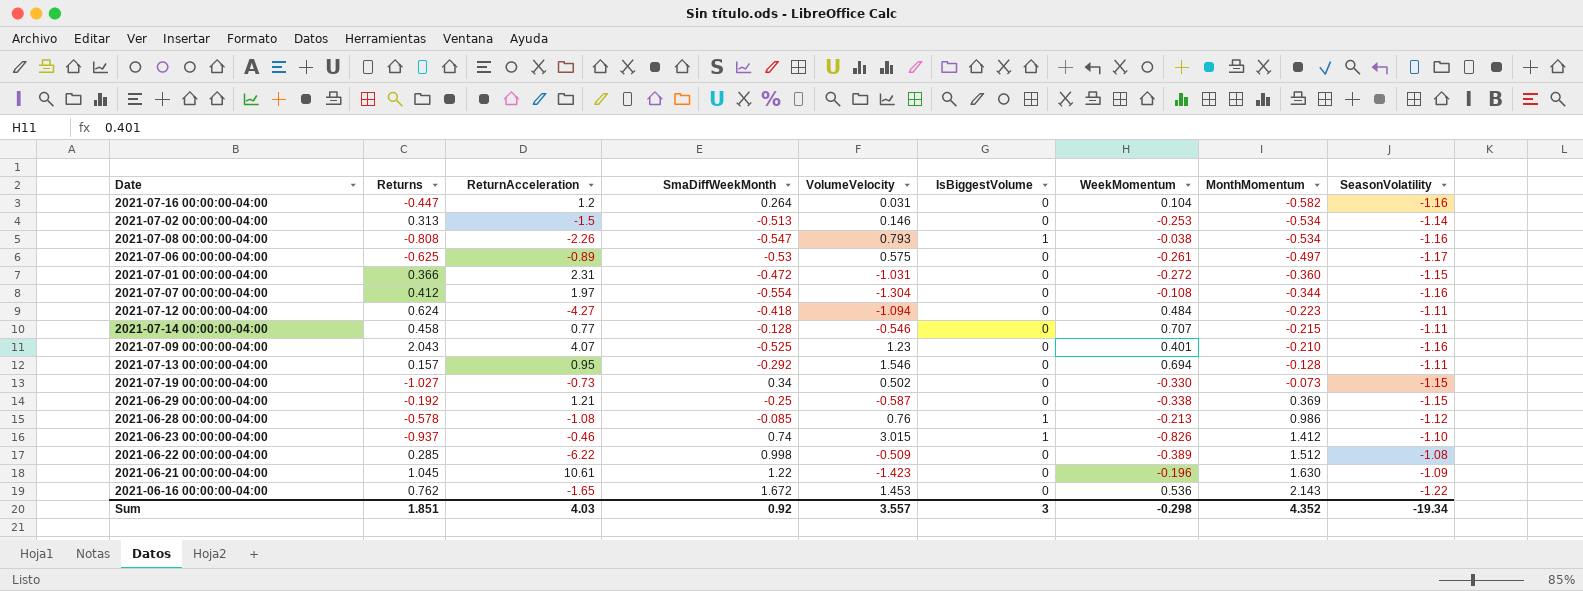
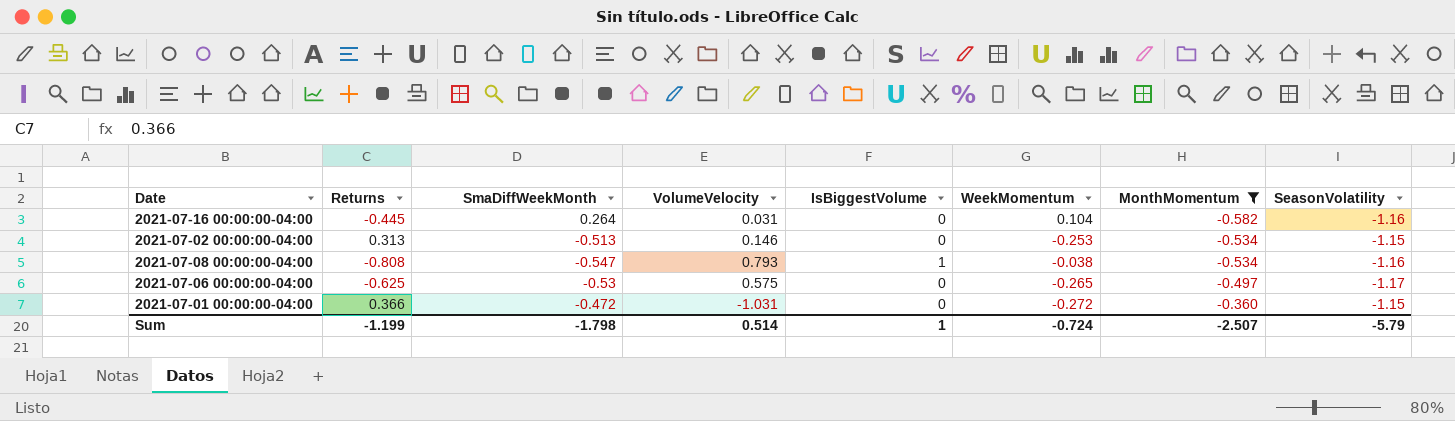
filter: none -> MonthMomentum <= -0.360
column ReturnAcceleration | position: 3 -> none
2021-07-16 00:00:00-04:00 | Returns: -0.447 -> -0.445
2021-07-02 00:00:00-04:00 | SeasonVolatility: -1.14 -> -1.15
2021-07-06 00:00:00-04:00 | WeekMomentum: -0.261 -> -0.265
Sum | Returns: 1.851 -> -1.199
Sum | SmaDiffWeekMonth: 0.92 -> -1.798
Sum | VolumeVelocity: 3.557 -> 0.514
Sum | IsBiggestVolume: 3 -> 1
Sum | WeekMomentum: -0.298 -> -0.724
Sum | MonthMomentum: 4.352 -> -2.507
Sum | SeasonVolatility: -19.34 -> -5.79

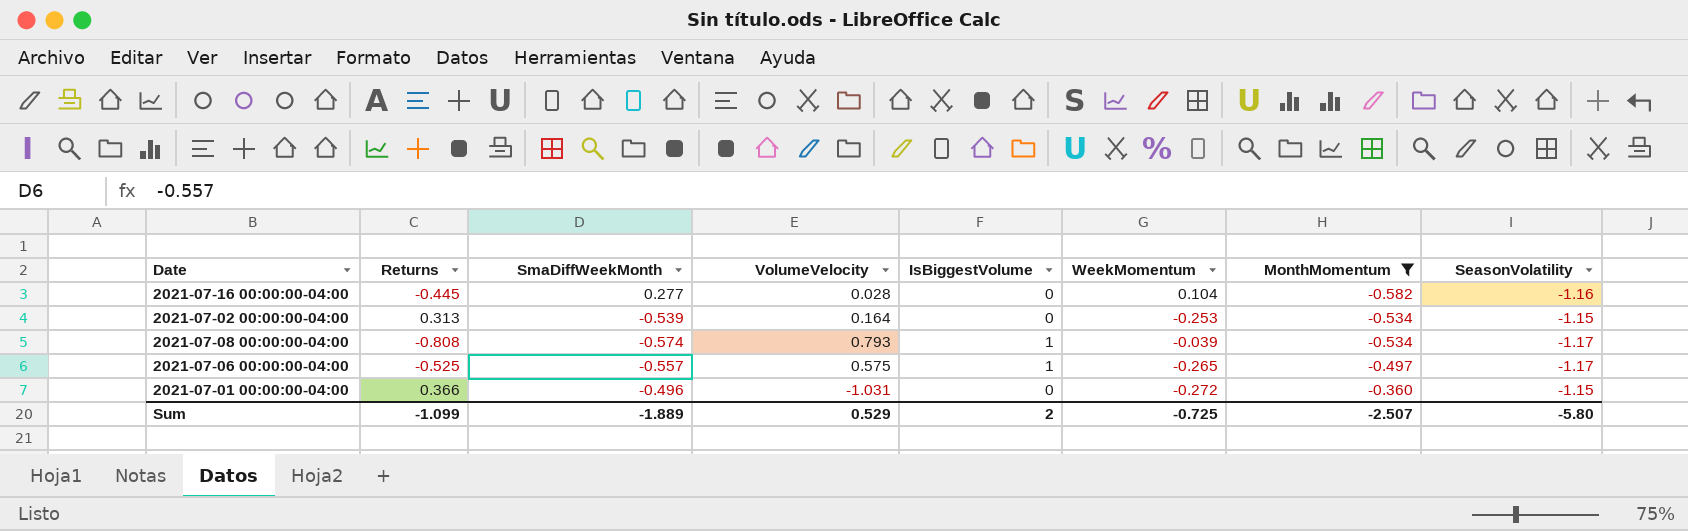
2021-07-16 00:00:00-04:00 | SmaDiffWeekMonth: 0.264 -> 0.277
2021-07-16 00:00:00-04:00 | VolumeVelocity: 0.031 -> 0.028
2021-07-02 00:00:00-04:00 | SmaDiffWeekMonth: -0.513 -> -0.539
2021-07-02 00:00:00-04:00 | VolumeVelocity: 0.146 -> 0.164
2021-07-08 00:00:00-04:00 | SmaDiffWeekMonth: -0.547 -> -0.574
2021-07-08 00:00:00-04:00 | WeekMomentum: -0.038 -> -0.039
2021-07-08 00:00:00-04:00 | SeasonVolatility: -1.16 -> -1.17
2021-07-06 00:00:00-04:00 | Returns: -0.625 -> -0.525
2021-07-06 00:00:00-04:00 | SmaDiffWeekMonth: -0.53 -> -0.557
2021-07-06 00:00:00-04:00 | IsBiggestVolume: 0 -> 1
2021-07-01 00:00:00-04:00 | SmaDiffWeekMonth: -0.472 -> -0.496
Sum | Returns: -1.199 -> -1.099
Sum | SmaDiffWeekMonth: -1.798 -> -1.889
Sum | VolumeVelocity: 0.514 -> 0.529
Sum | IsBiggestVolume: 1 -> 2
Sum | WeekMomentum: -0.724 -> -0.725
Sum | SeasonVolatility: -5.79 -> -5.80

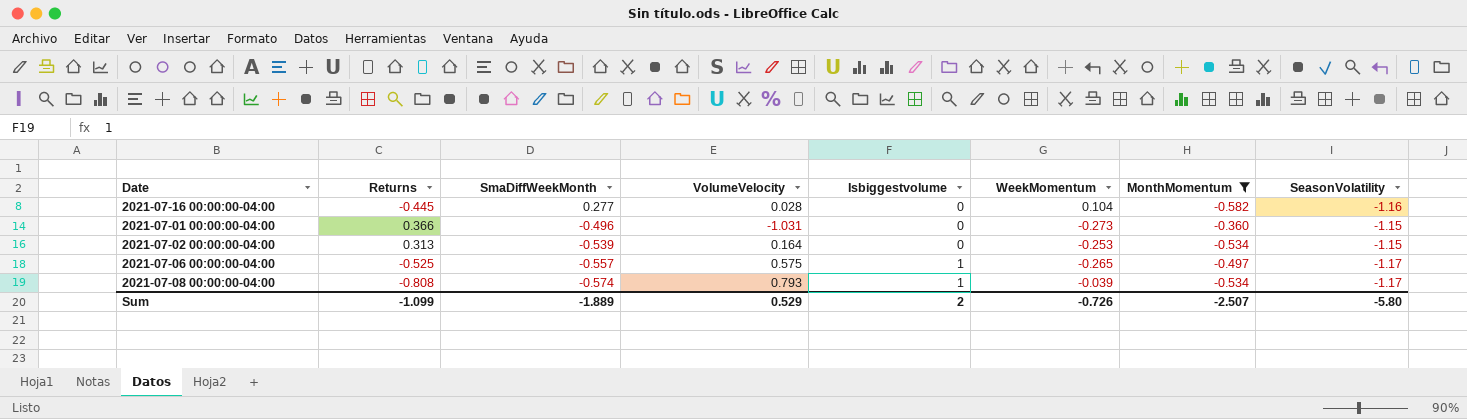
row order: MonthMomentum ascending -> SmaDiffWeekMonth descending
column name: IsBiggestVolume -> Isbiggestvolume
2021-07-01 00:00:00-04:00 | WeekMomentum: -0.272 -> -0.273
Sum | WeekMomentum: -0.725 -> -0.726

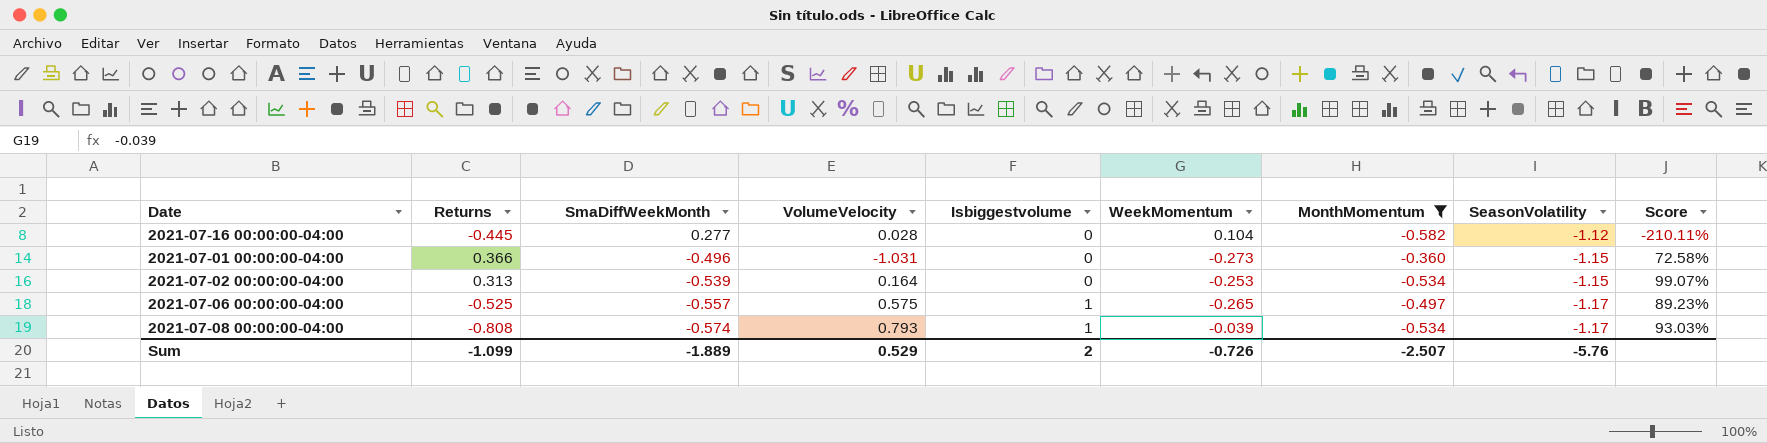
column Score | formula: none -> [MonthMomentum] / [SmaDiffWeekMonth]
2021-07-16 00:00:00-04:00 | SeasonVolatility: -1.16 -> -1.12
Sum | SeasonVolatility: -5.80 -> -5.76

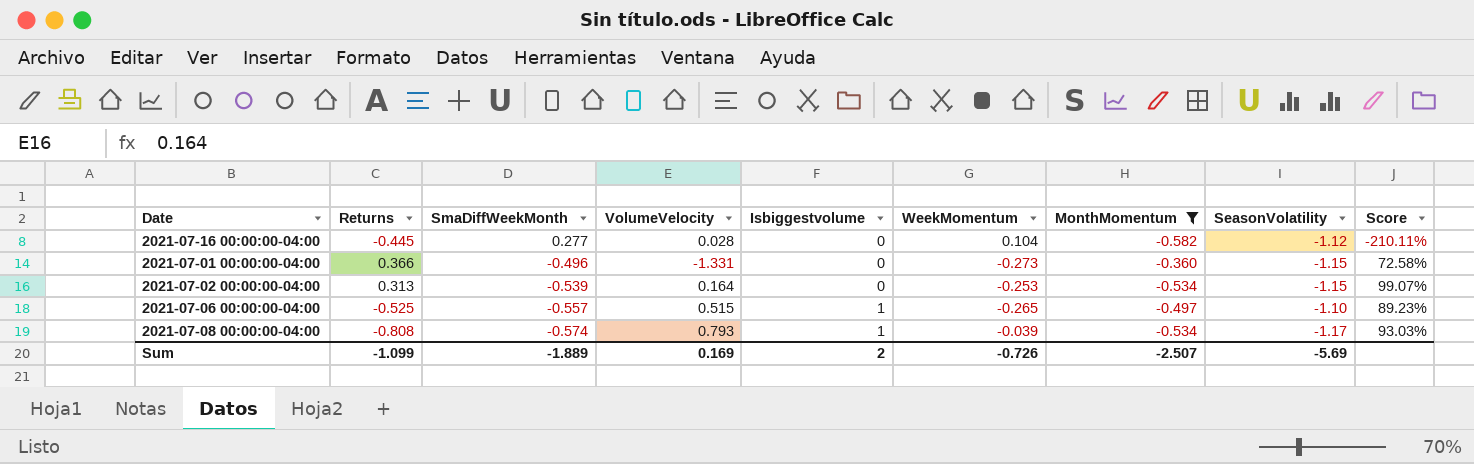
2021-07-01 00:00:00-04:00 | VolumeVelocity: -1.031 -> -1.331
2021-07-06 00:00:00-04:00 | VolumeVelocity: 0.575 -> 0.515
2021-07-06 00:00:00-04:00 | SeasonVolatility: -1.17 -> -1.10
Sum | VolumeVelocity: 0.529 -> 0.169
Sum | SeasonVolatility: -5.76 -> -5.69

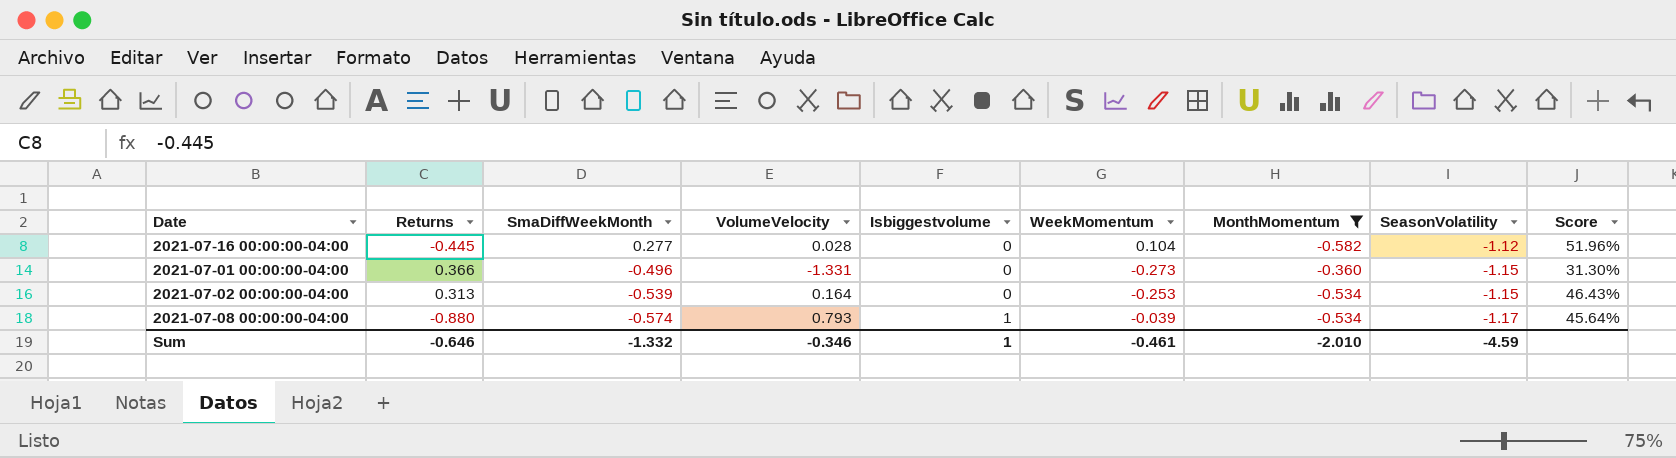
column Score | formula: [MonthMomentum] / [SmaDiffWeekMonth] -> [MonthMomentum] / [SeasonVolatility]
row 2021-07-06 00:00:00-04:00: -0.525 | -0.557 | 0.515 | 1 | -0.265 | -0.497 | -1.10 | 89.23% -> none
2021-07-08 00:00:00-04:00 | Returns: -0.808 -> -0.880
Sum | Returns: -1.099 -> -0.646
Sum | SmaDiffWeekMonth: -1.889 -> -1.332
Sum | VolumeVelocity: 0.169 -> -0.346
Sum | Isbiggestvolume: 2 -> 1
Sum | WeekMomentum: -0.726 -> -0.461
Sum | MonthMomentum: -2.507 -> -2.010
Sum | SeasonVolatility: -5.69 -> -4.59

